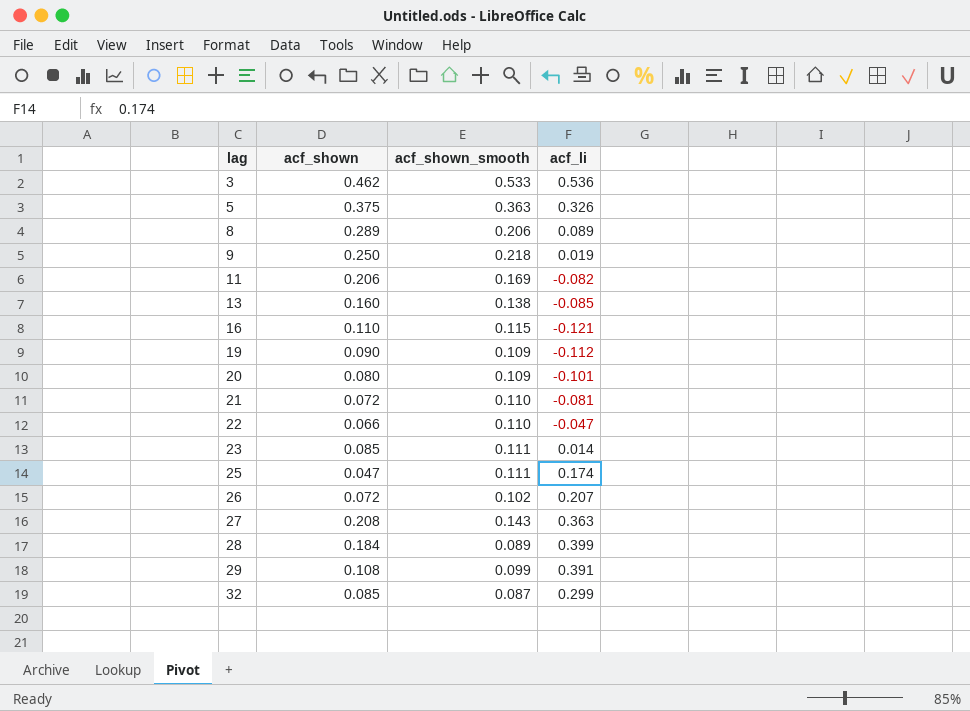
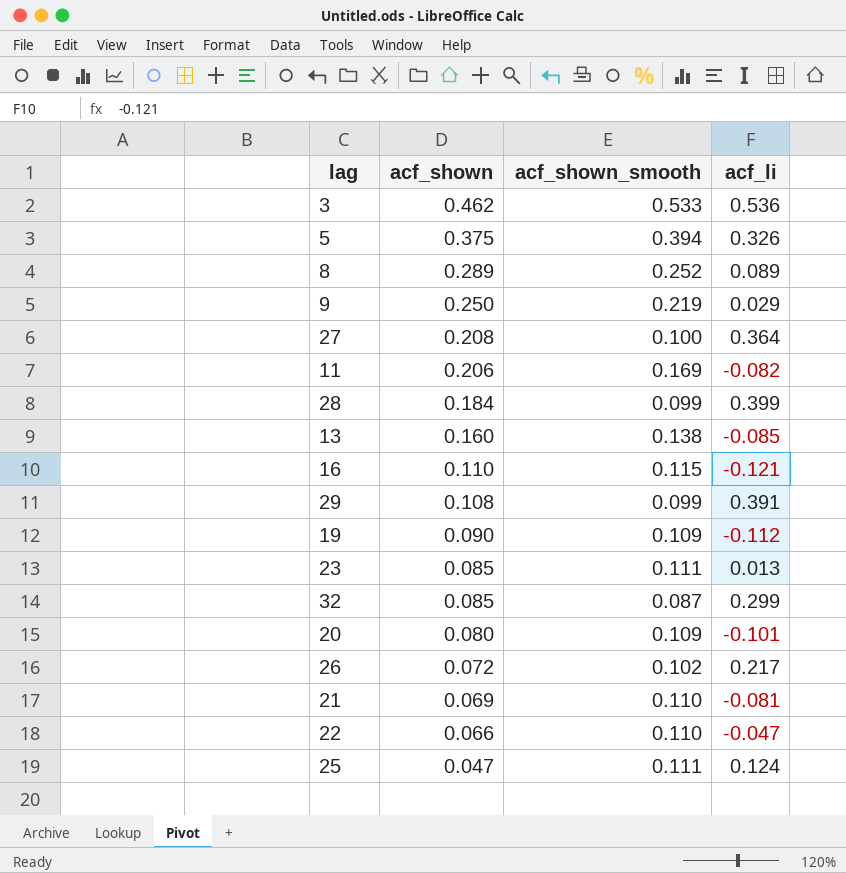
row order: lag ascending -> acf_shown descending
5 | acf_shown_smooth: 0.363 -> 0.394
8 | acf_shown_smooth: 0.206 -> 0.252
9 | acf_shown_smooth: 0.218 -> 0.219
9 | acf_li: 0.019 -> 0.029
27 | acf_shown_smooth: 0.143 -> 0.100
27 | acf_li: 0.363 -> 0.364
28 | acf_shown_smooth: 0.089 -> 0.099
23 | acf_li: 0.014 -> 0.013
26 | acf_li: 0.207 -> 0.217
21 | acf_shown: 0.072 -> 0.069
25 | acf_li: 0.174 -> 0.124

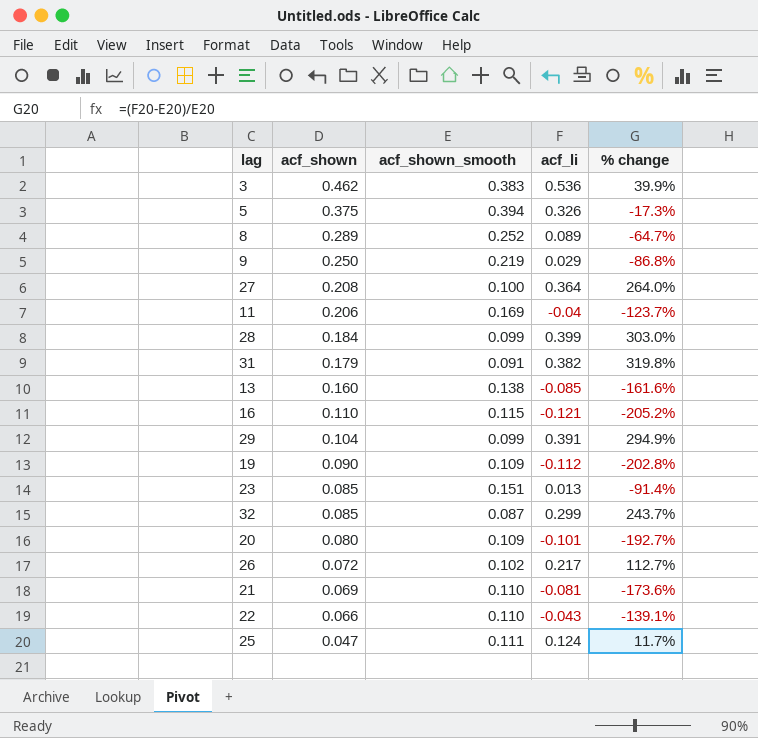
column % change | formula: none -> ([acf_li] - [acf_shown_smooth]) / [acf_shown_smooth]
3 | acf_shown_smooth: 0.533 -> 0.383
11 | acf_li: -0.082 -> -0.04
row 31: none -> 0.179 | 0.091 | 0.382 | 319.8%
29 | acf_shown: 0.108 -> 0.104
23 | acf_shown_smooth: 0.111 -> 0.151
22 | acf_li: -0.047 -> -0.043

